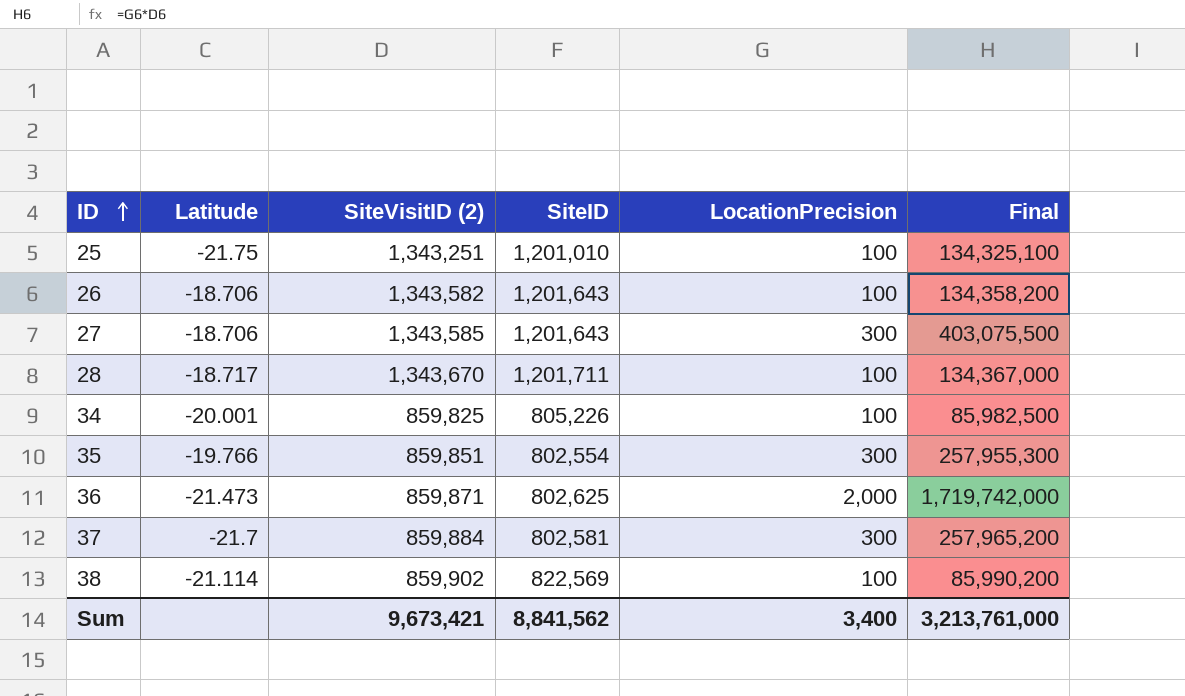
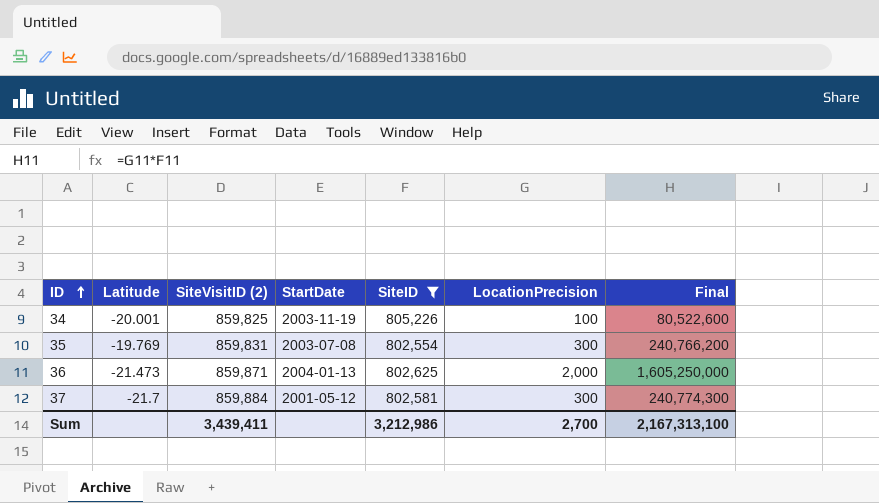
filter: none -> SiteID <= 805,226
column StartDate | position: none -> 4
column Final | formula: [SiteVisitID (2)] * [LocationPrecision] -> [SiteID] * [LocationPrecision]
35 | Latitude: -19.766 -> -19.769
35 | SiteVisitID (2): 859,851 -> 859,831
Sum | SiteVisitID (2): 9,673,421 -> 3,439,411
Sum | SiteID: 8,841,562 -> 3,212,986
Sum | LocationPrecision: 3,400 -> 2,700
Sum | Final: 3,213,761,000 -> 2,167,313,100

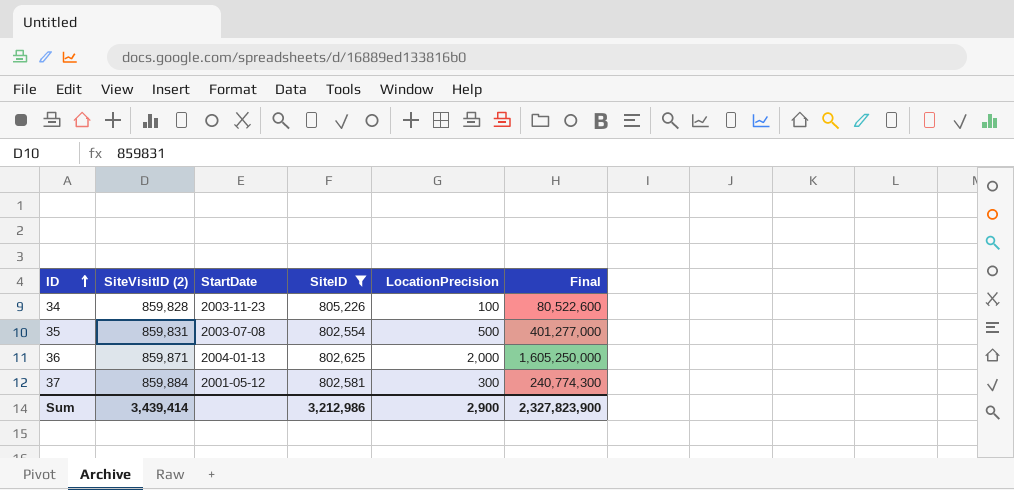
column Latitude | position: 2 -> none
34 | SiteVisitID (2): 859,825 -> 859,828
34 | StartDate: 2003-11-19 -> 2003-11-23
35 | LocationPrecision: 300 -> 500
35 | Final: 240,766,200 -> 401,277,000
Sum | SiteVisitID (2): 3,439,411 -> 3,439,414
Sum | LocationPrecision: 2,700 -> 2,900
Sum | Final: 2,167,313,100 -> 2,327,823,900

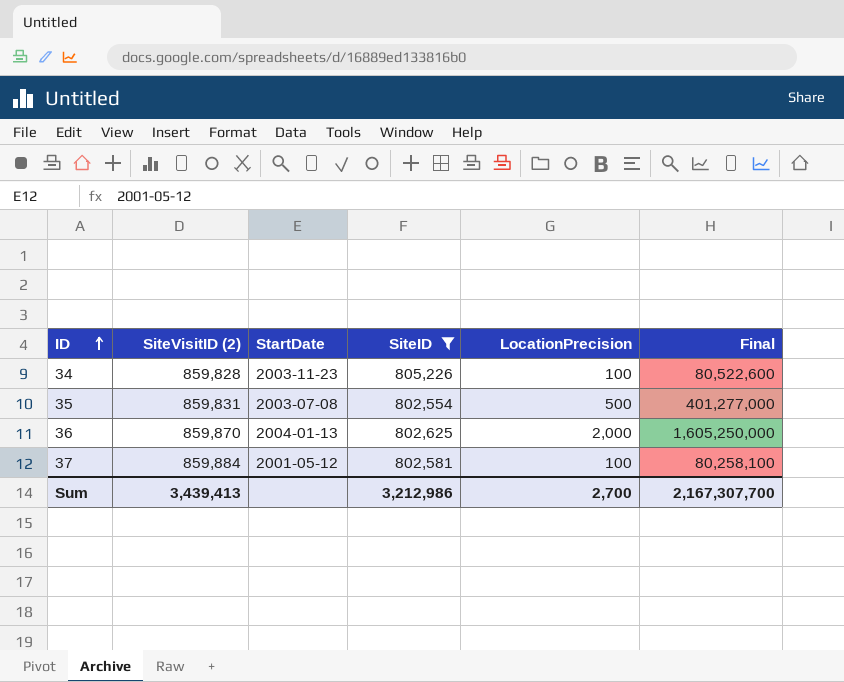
36 | SiteVisitID (2): 859,871 -> 859,870
37 | LocationPrecision: 300 -> 100
37 | Final: 240,774,300 -> 80,258,100
Sum | SiteVisitID (2): 3,439,414 -> 3,439,413
Sum | LocationPrecision: 2,900 -> 2,700
Sum | Final: 2,327,823,900 -> 2,167,307,700

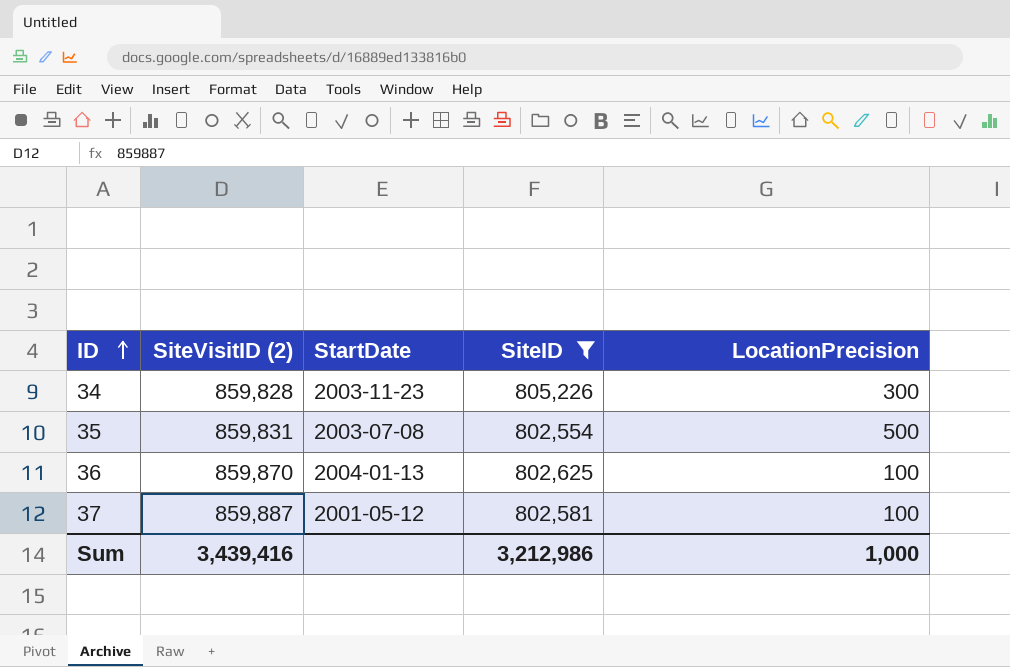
column Final | formula: [SiteID] * [LocationPrecision] -> none
34 | LocationPrecision: 100 -> 300
36 | LocationPrecision: 2,000 -> 100
37 | SiteVisitID (2): 859,884 -> 859,887
Sum | SiteVisitID (2): 3,439,413 -> 3,439,416
Sum | LocationPrecision: 2,700 -> 1,000

